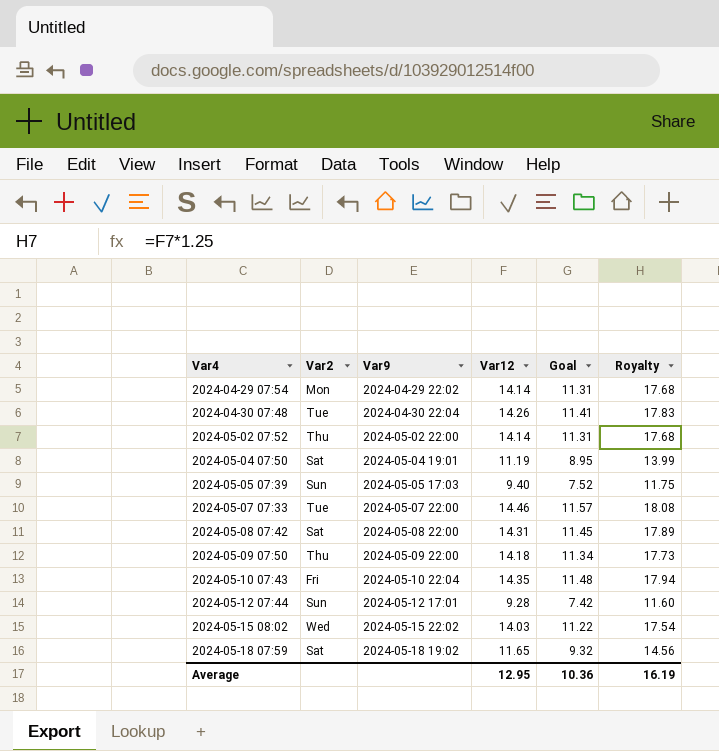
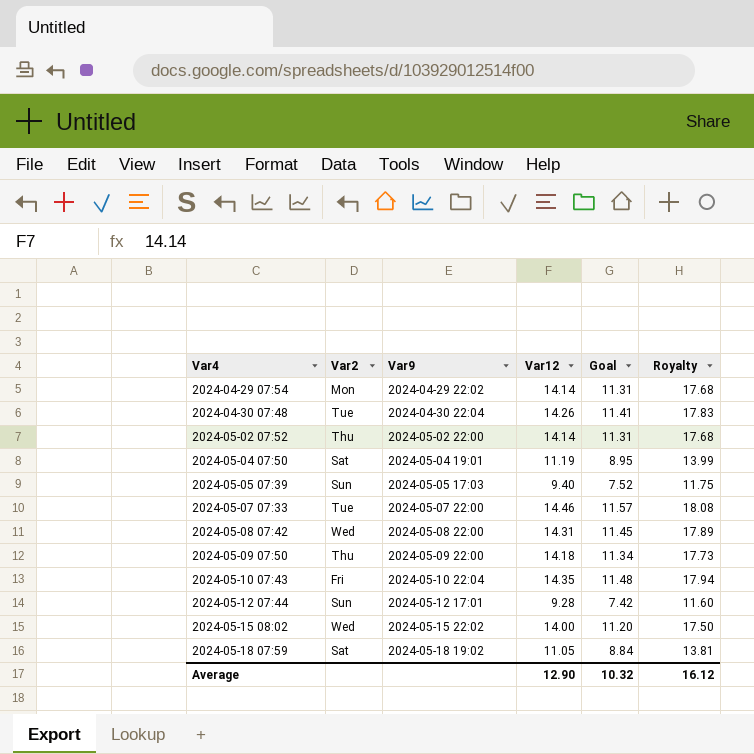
2024-05-08 07:42 | Var2: Sat -> Wed
2024-05-15 08:02 | Var12: 14.03 -> 14.00
2024-05-15 08:02 | Goal: 11.22 -> 11.20
2024-05-15 08:02 | Royalty: 17.54 -> 17.50
2024-05-18 07:59 | Var12: 11.65 -> 11.05
2024-05-18 07:59 | Goal: 9.32 -> 8.84
2024-05-18 07:59 | Royalty: 14.56 -> 13.81
Average | Var12: 12.95 -> 12.90
Average | Goal: 10.36 -> 10.32
Average | Royalty: 16.19 -> 16.12

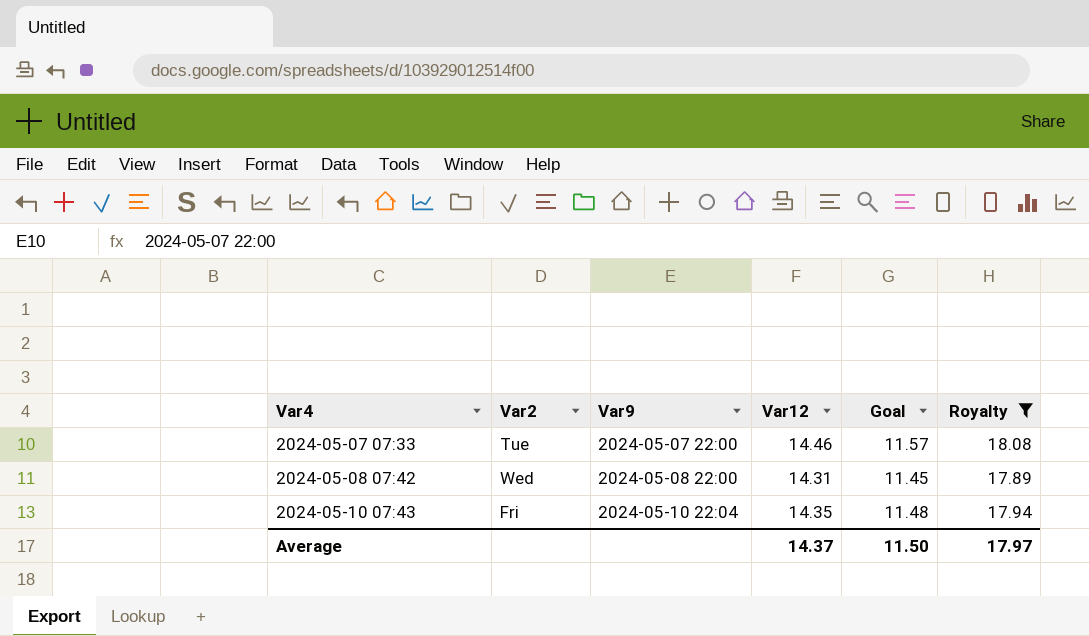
filter: none -> Royalty >= 17.89
Average | Var12: 12.90 -> 14.37
Average | Goal: 10.32 -> 11.50
Average | Royalty: 16.12 -> 17.97

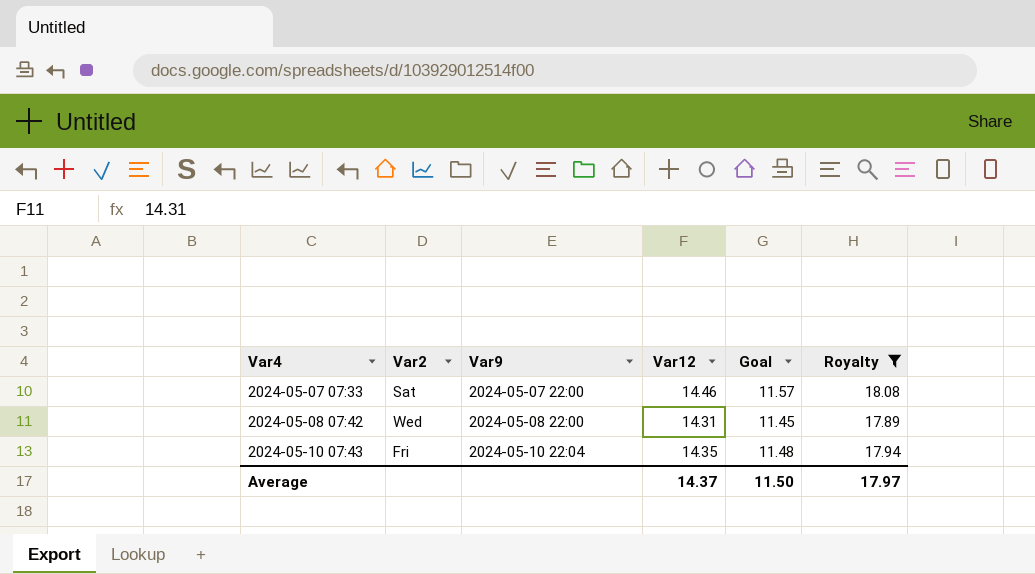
2024-05-07 07:33 | Var2: Tue -> Sat

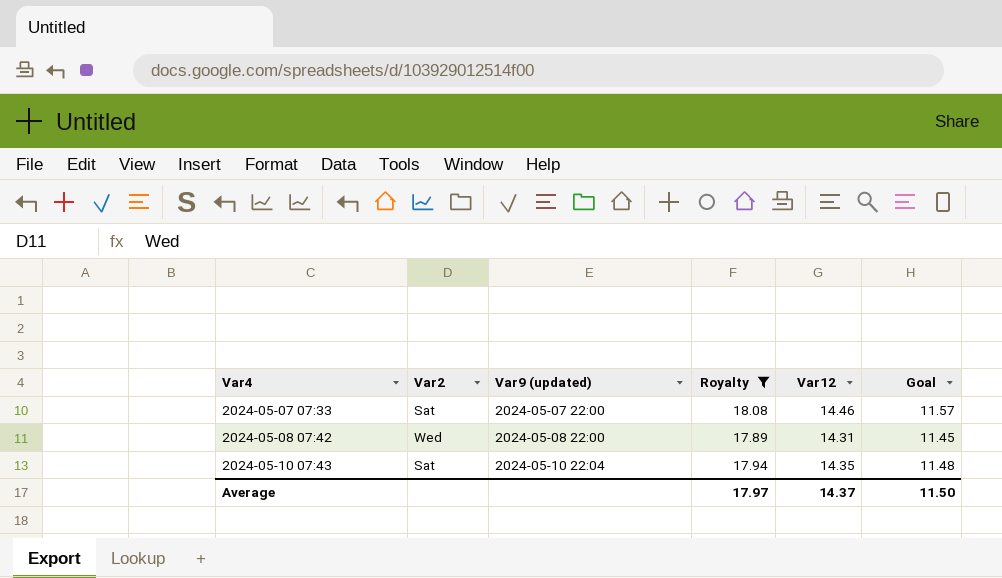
column name: Var9 -> Var9 (updated)
column Royalty | position: 6 -> 4
2024-05-10 07:43 | Var2: Fri -> Sat

